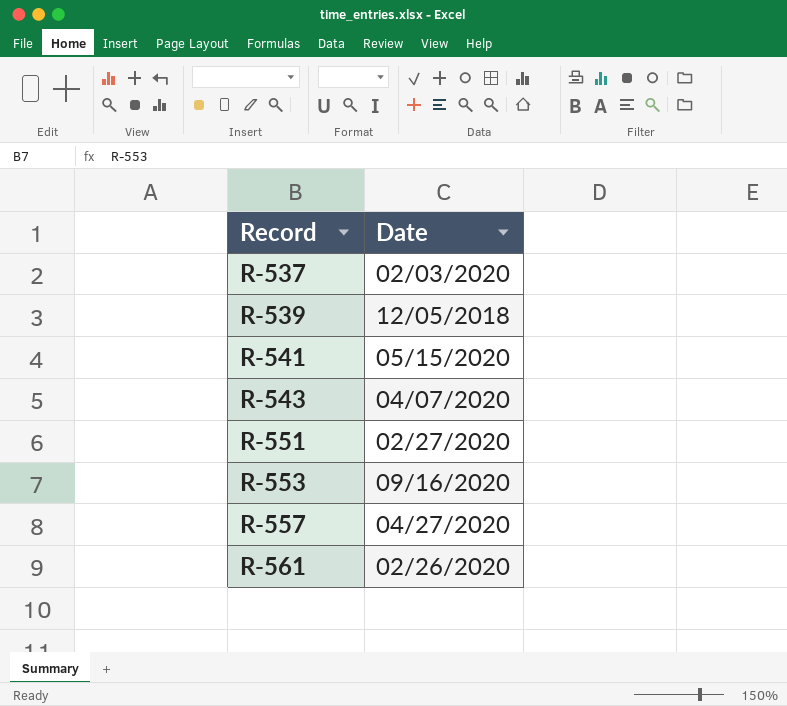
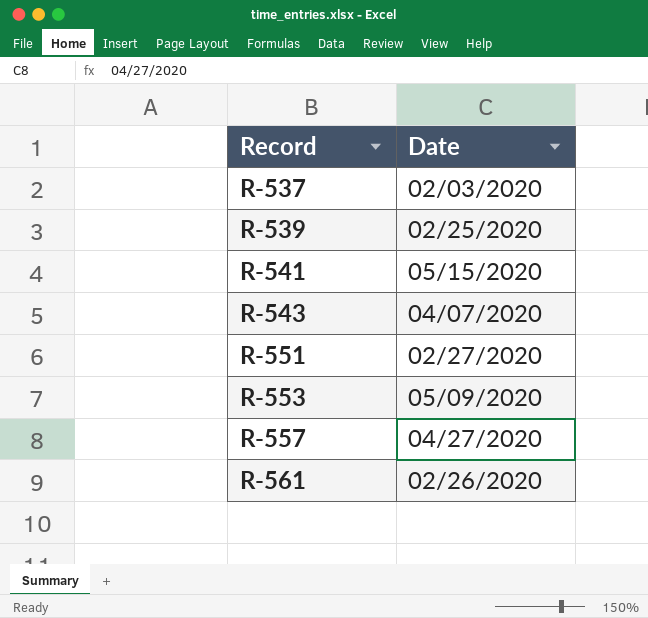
R-539 | Date: 12/05/2018 -> 02/25/2020
R-553 | Date: 09/16/2020 -> 05/09/2020

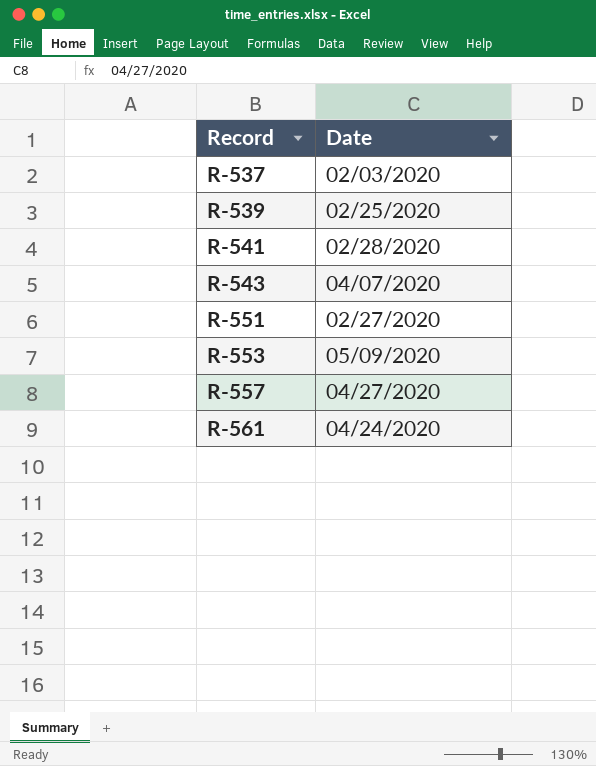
R-541 | Date: 05/15/2020 -> 02/28/2020
R-561 | Date: 02/26/2020 -> 04/24/2020

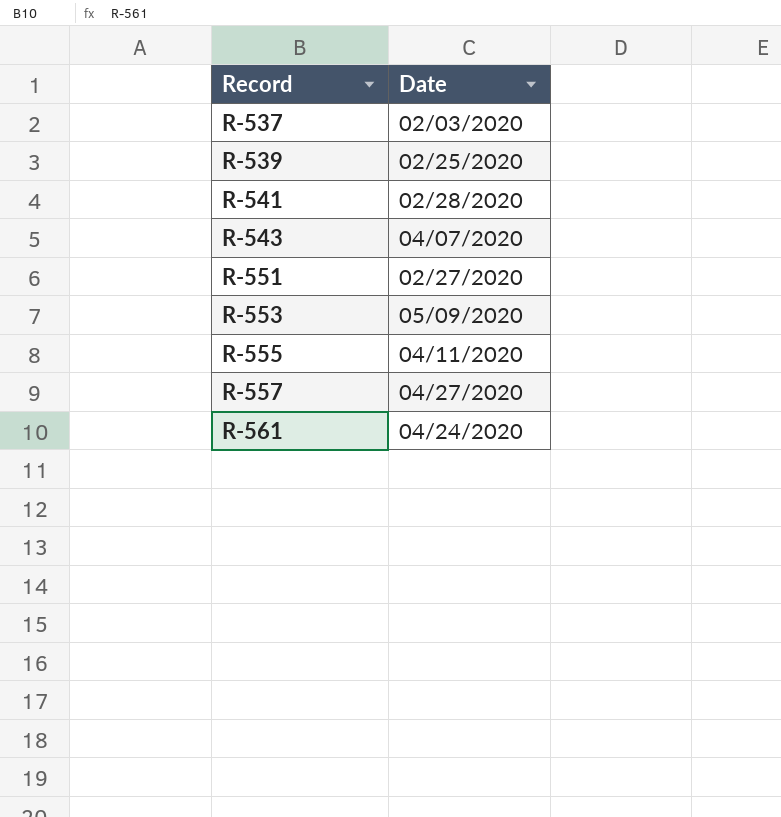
row R-555: none -> 04/11/2020

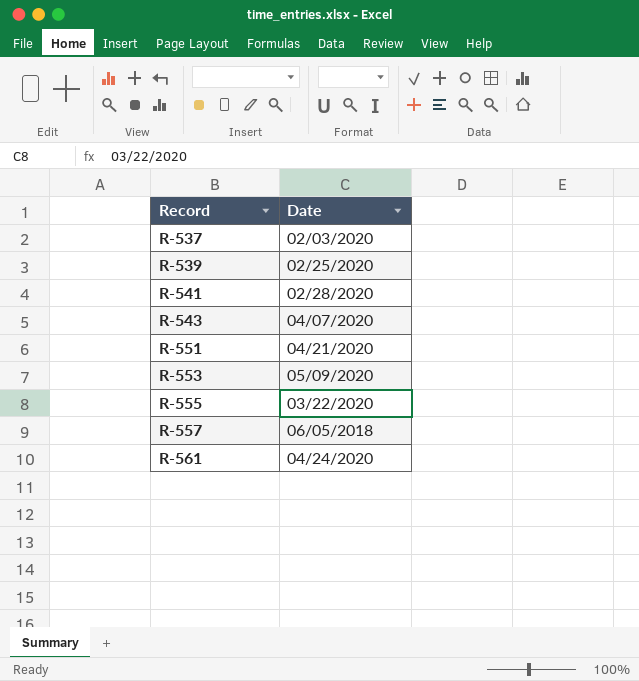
R-551 | Date: 02/27/2020 -> 04/21/2020
R-555 | Date: 04/11/2020 -> 03/22/2020
R-557 | Date: 04/27/2020 -> 06/05/2018

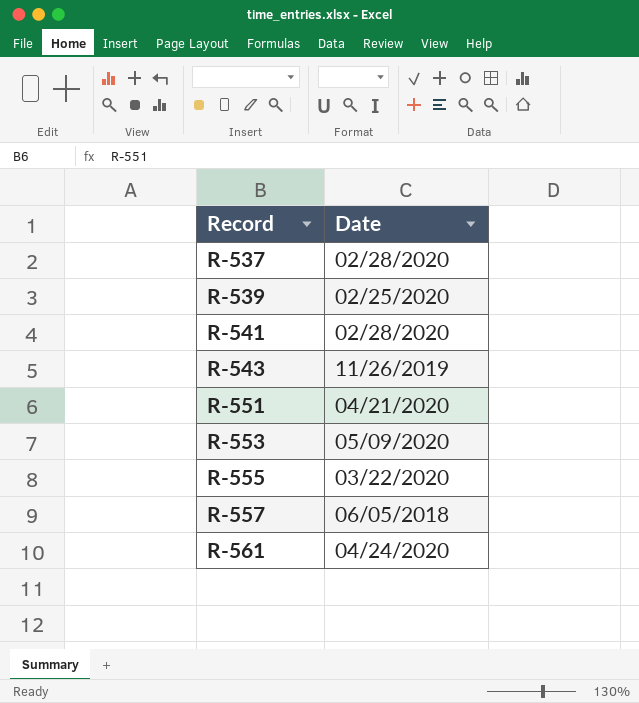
R-537 | Date: 02/03/2020 -> 02/28/2020
R-543 | Date: 04/07/2020 -> 11/26/2019

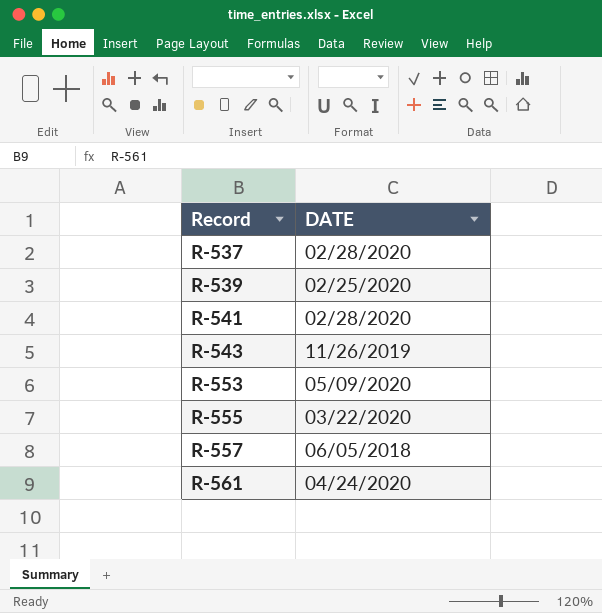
column name: Date -> DATE
row R-551: 04/21/2020 -> none

